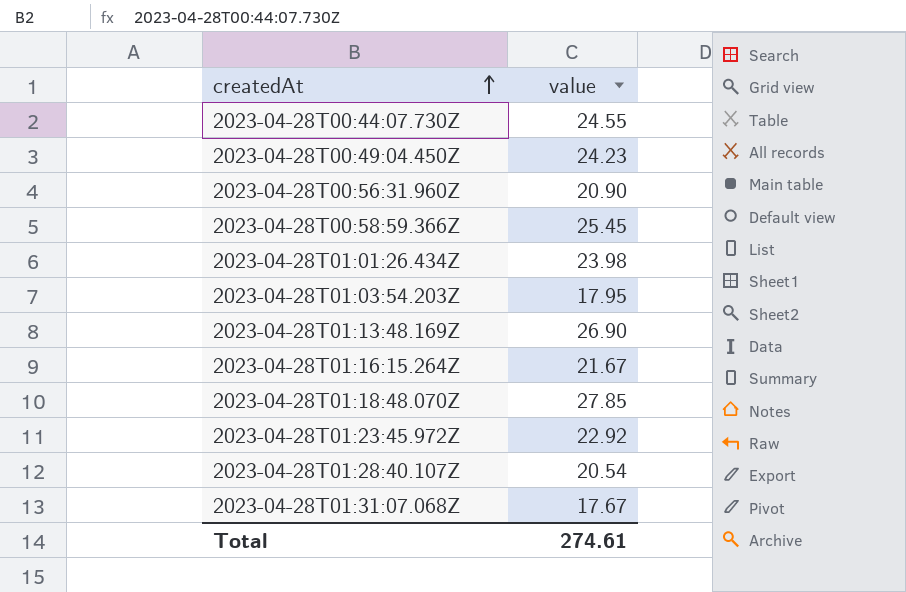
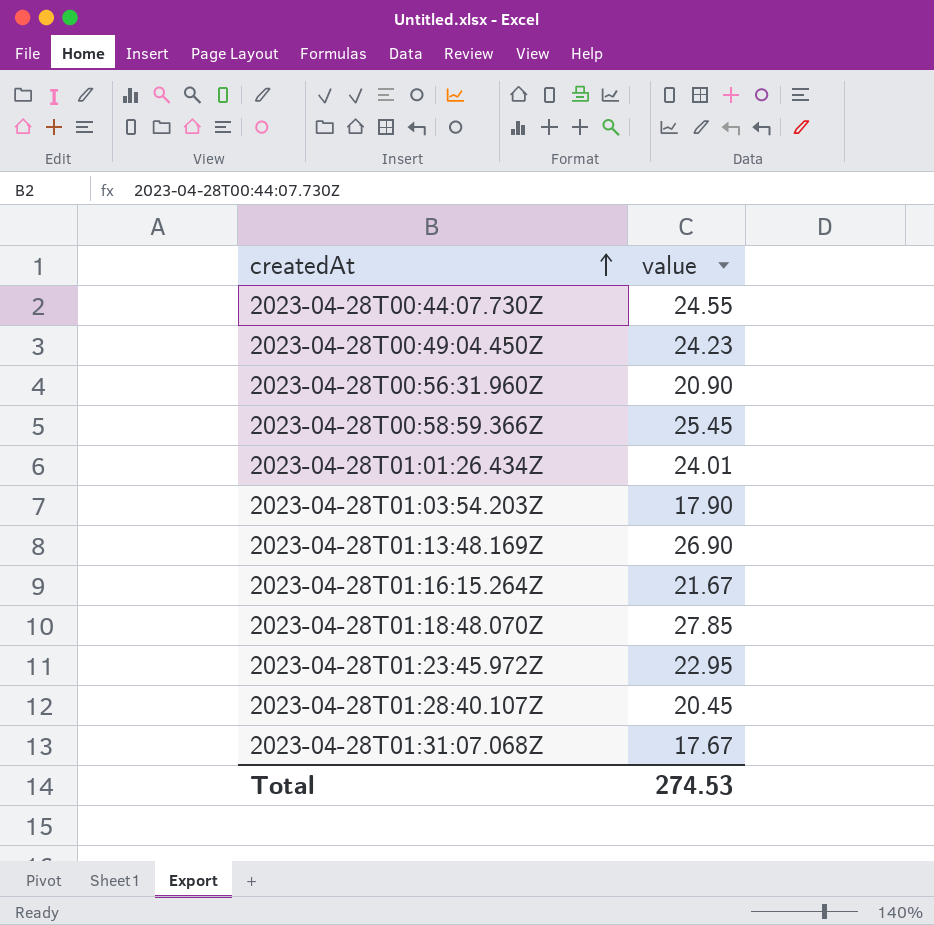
2023-04-28T01:01:26.434Z | value: 23.98 -> 24.01
2023-04-28T01:03:54.203Z | value: 17.95 -> 17.90
2023-04-28T01:23:45.972Z | value: 22.92 -> 22.95
2023-04-28T01:28:40.107Z | value: 20.54 -> 20.45
Total | value: 274.61 -> 274.53

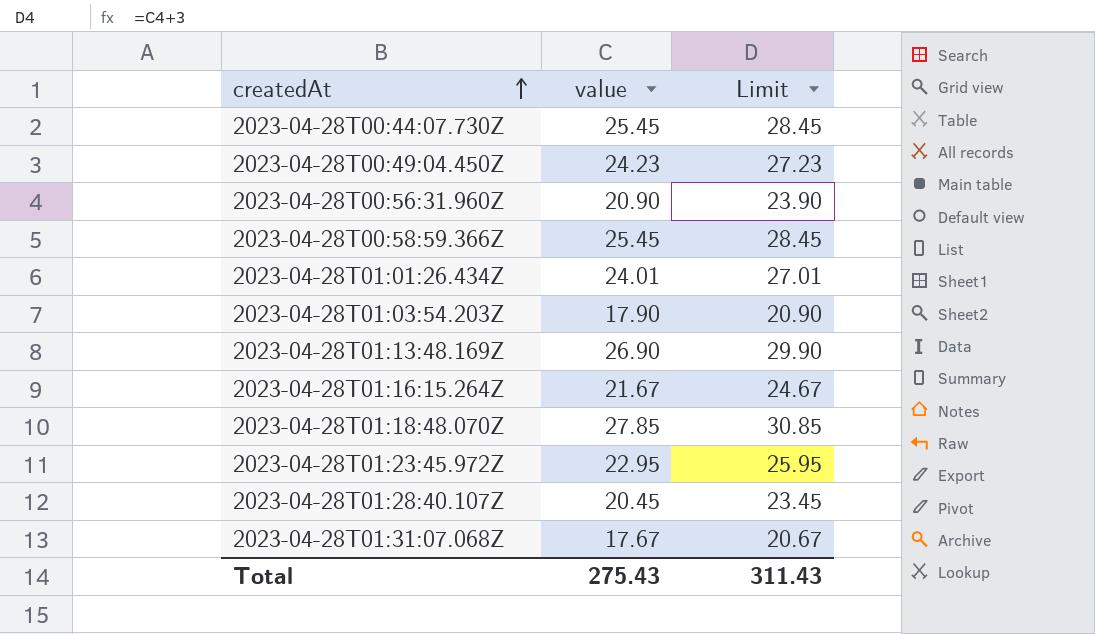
column Limit | formula: none -> [value] + 3
2023-04-28T00:44:07.730Z | value: 24.55 -> 25.45
Total | value: 274.53 -> 275.43

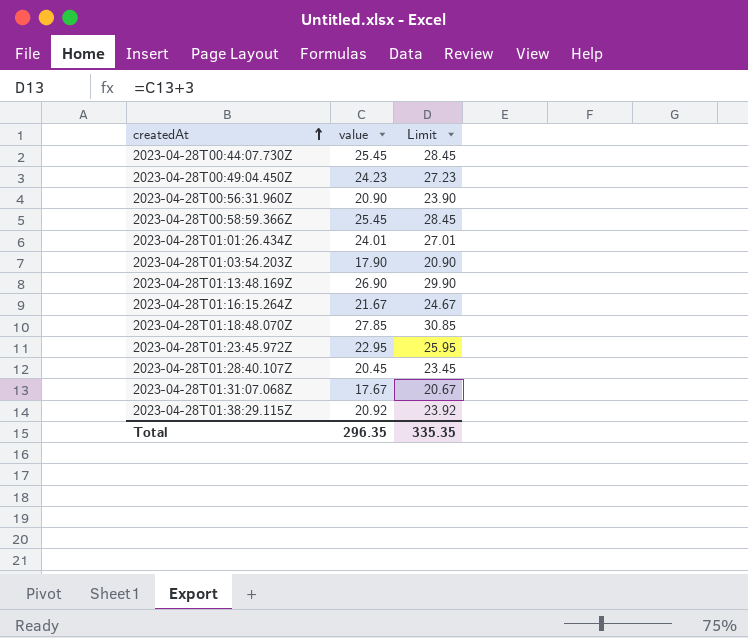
row 2023-04-28T01:38:29.115Z: none -> 20.92 | 23.92
Total | value: 275.43 -> 296.35
Total | Limit: 311.43 -> 335.35

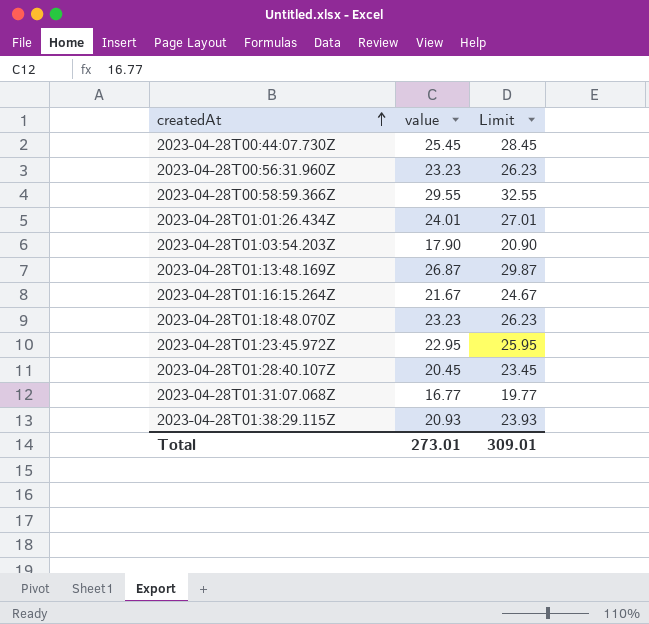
row 2023-04-28T00:49:04.450Z: 24.23 | 27.23 -> none
2023-04-28T00:56:31.960Z | value: 20.90 -> 23.23
2023-04-28T00:56:31.960Z | Limit: 23.90 -> 26.23
2023-04-28T00:58:59.366Z | value: 25.45 -> 29.55
2023-04-28T00:58:59.366Z | Limit: 28.45 -> 32.55
2023-04-28T01:13:48.169Z | value: 26.90 -> 26.87
2023-04-28T01:13:48.169Z | Limit: 29.90 -> 29.87
2023-04-28T01:18:48.070Z | value: 27.85 -> 23.23
2023-04-28T01:18:48.070Z | Limit: 30.85 -> 26.23
2023-04-28T01:31:07.068Z | value: 17.67 -> 16.77
2023-04-28T01:31:07.068Z | Limit: 20.67 -> 19.77
2023-04-28T01:38:29.115Z | value: 20.92 -> 20.93
2023-04-28T01:38:29.115Z | Limit: 23.92 -> 23.93
Total | value: 296.35 -> 273.01
Total | Limit: 335.35 -> 309.01

